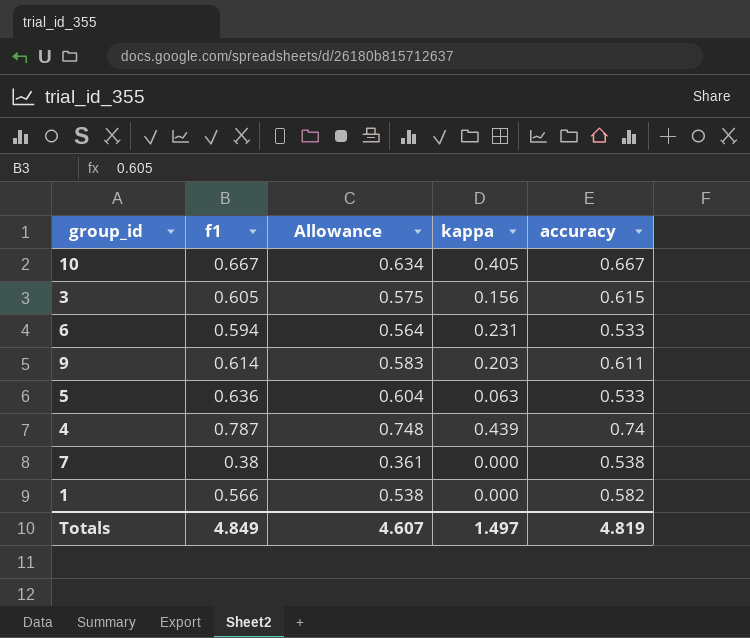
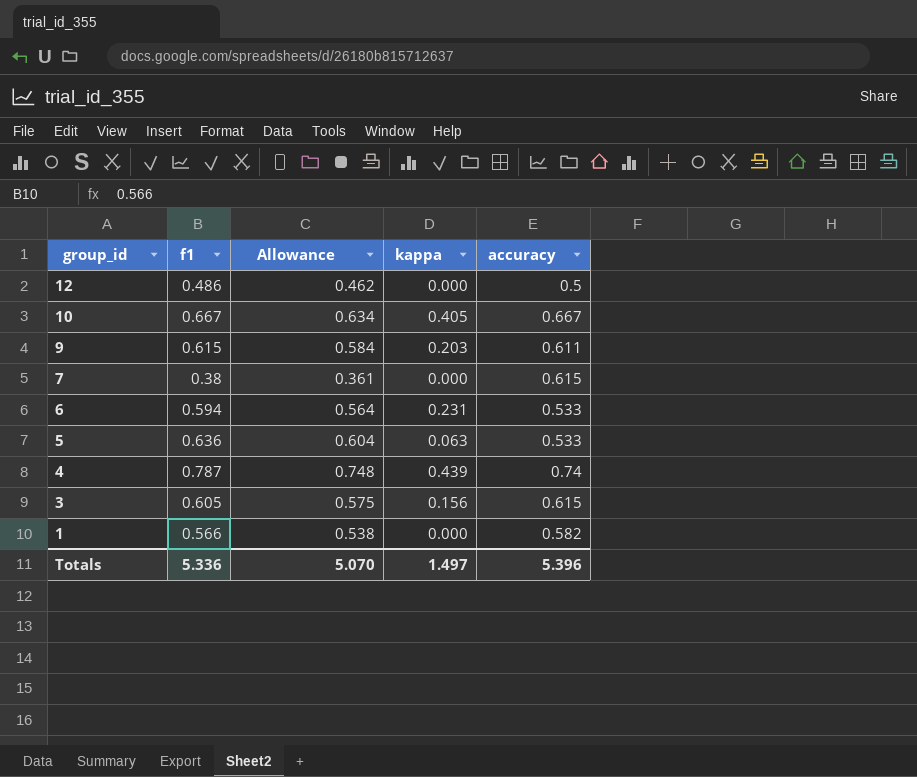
row order: none -> group_id descending
row 12: none -> 0.486 | 0.462 | 0.000 | 0.5
9 | f1: 0.614 -> 0.615
9 | Allowance: 0.583 -> 0.584
7 | accuracy: 0.538 -> 0.615
Totals | f1: 4.849 -> 5.336
Totals | Allowance: 4.607 -> 5.070
Totals | accuracy: 4.819 -> 5.396

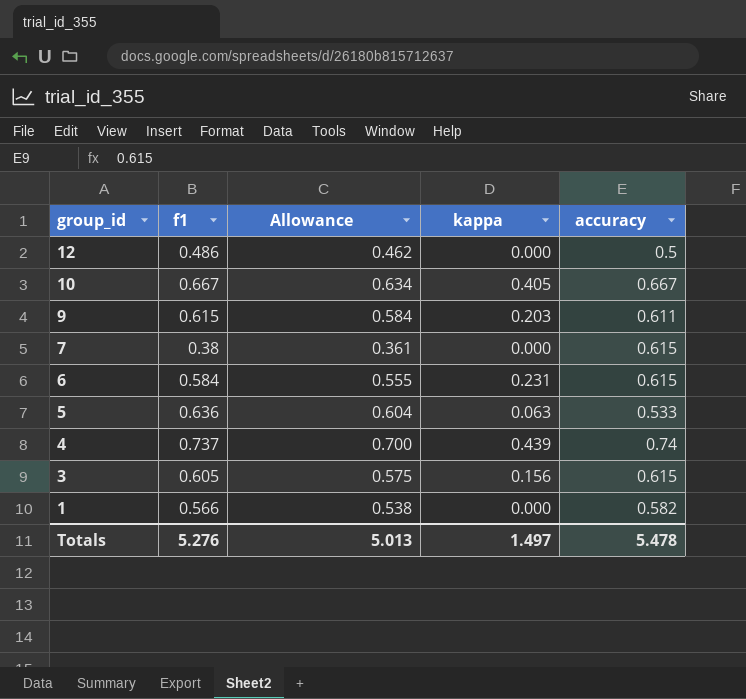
6 | f1: 0.594 -> 0.584
6 | Allowance: 0.564 -> 0.555
6 | accuracy: 0.533 -> 0.615
4 | f1: 0.787 -> 0.737
4 | Allowance: 0.748 -> 0.700
Totals | f1: 5.336 -> 5.276
Totals | Allowance: 5.070 -> 5.013
Totals | accuracy: 5.396 -> 5.478

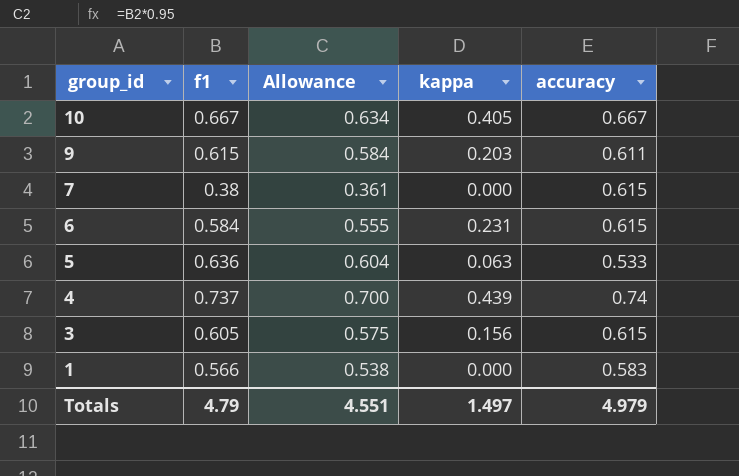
row 12: 0.486 | 0.462 | 0.000 | 0.5 -> none
1 | accuracy: 0.582 -> 0.583
Totals | f1: 5.276 -> 4.79
Totals | Allowance: 5.013 -> 4.551
Totals | accuracy: 5.478 -> 4.979

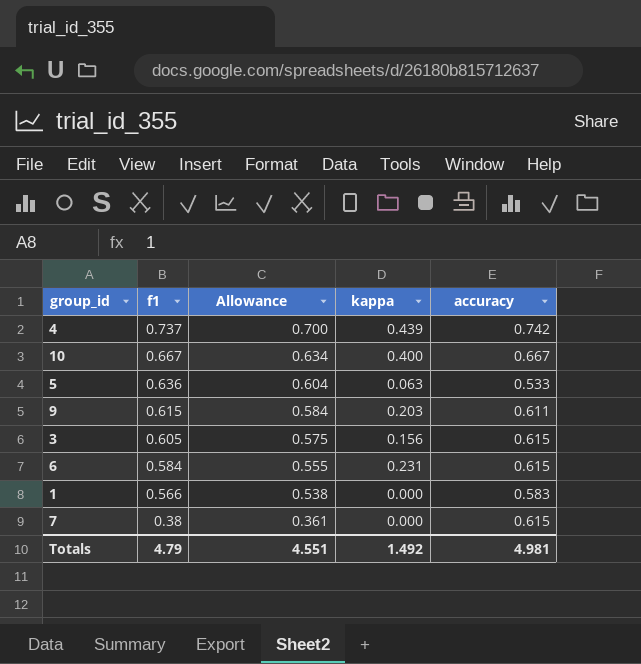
row order: group_id descending -> f1 descending
4 | accuracy: 0.74 -> 0.742
10 | kappa: 0.405 -> 0.400
Totals | kappa: 1.497 -> 1.492
Totals | accuracy: 4.979 -> 4.981

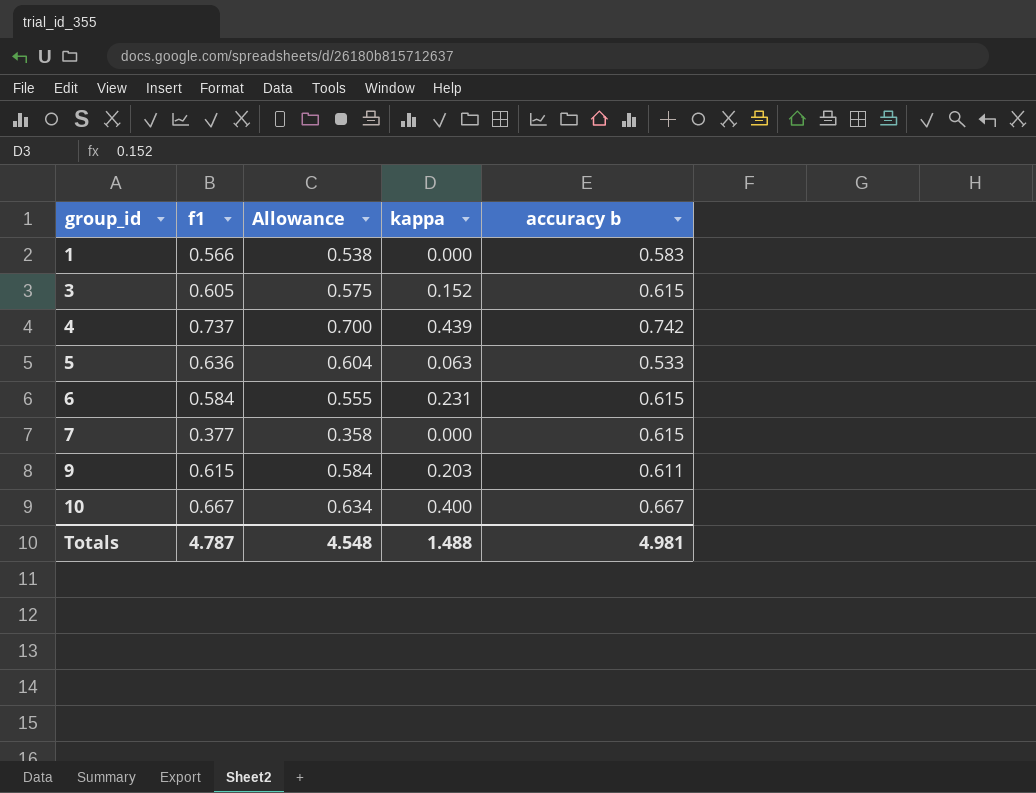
row order: f1 descending -> group_id ascending
column name: accuracy -> accuracy b
3 | kappa: 0.156 -> 0.152
7 | f1: 0.38 -> 0.377
7 | Allowance: 0.361 -> 0.358
Totals | f1: 4.79 -> 4.787
Totals | Allowance: 4.551 -> 4.548
Totals | kappa: 1.492 -> 1.488

